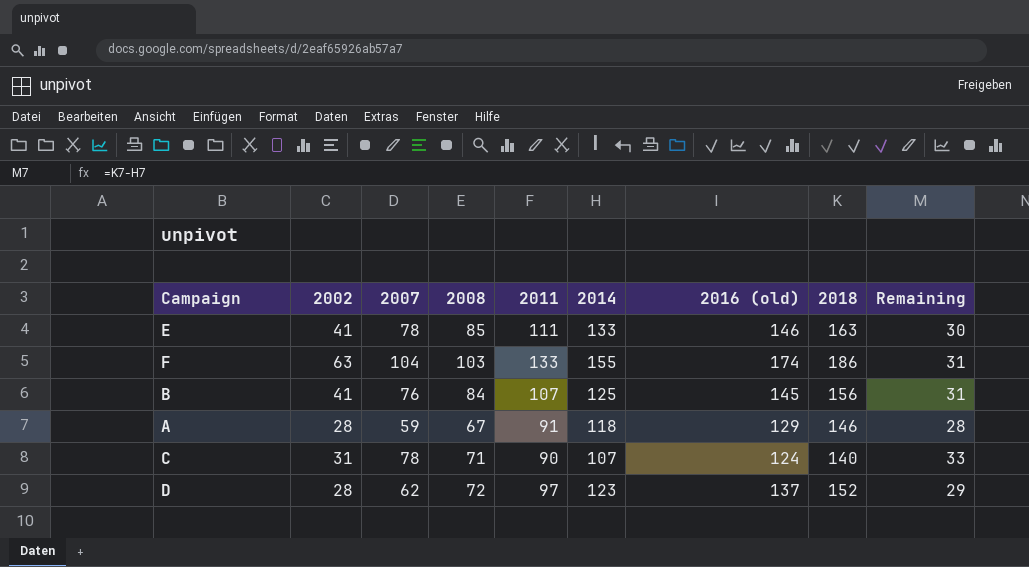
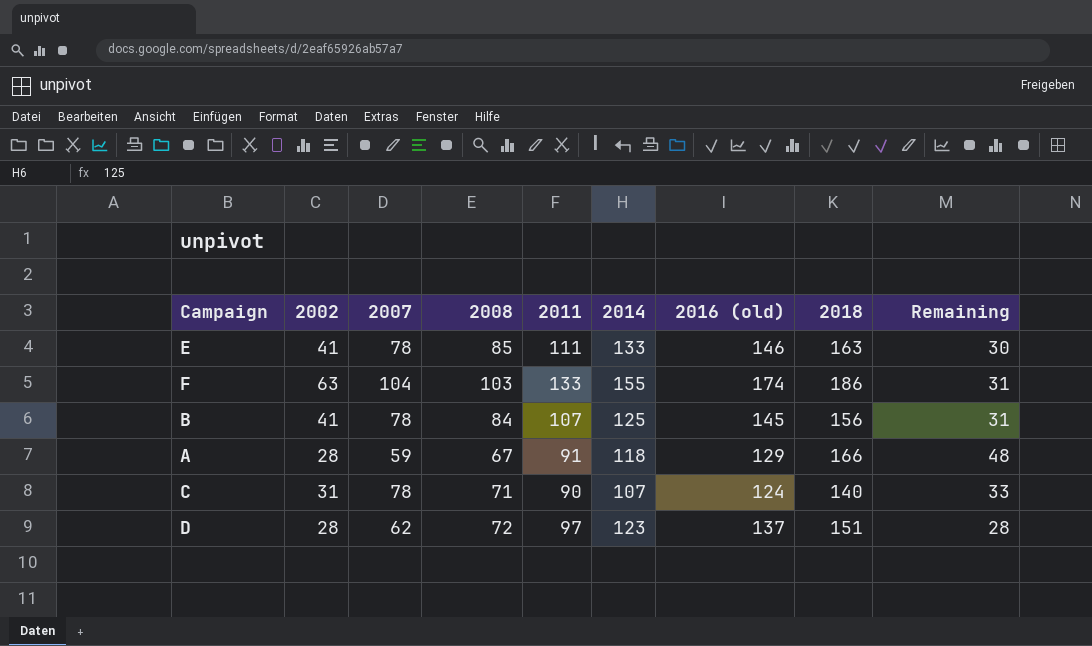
B | 2007: 76 -> 78
A | 2018: 146 -> 166
A | Remaining: 28 -> 48
D | 2018: 152 -> 151
D | Remaining: 29 -> 28

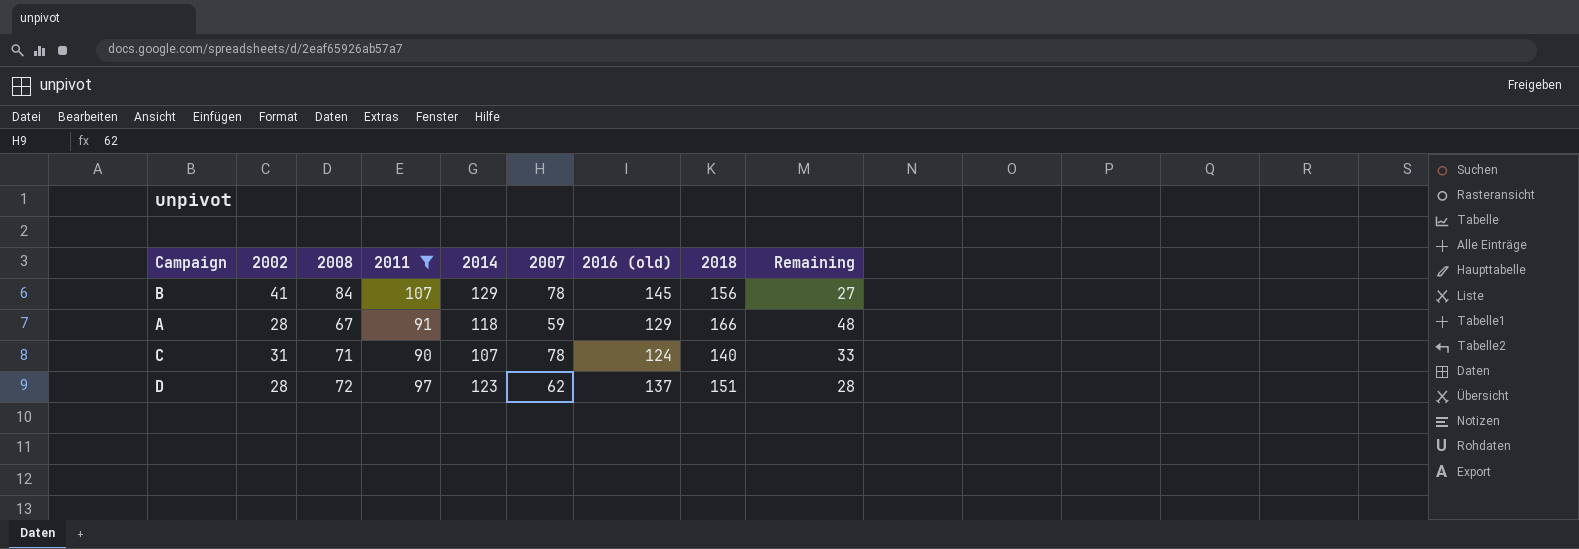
filter: none -> 2011 <= 107
column 2007 | position: 3 -> 6
B | 2014: 125 -> 129
B | Remaining: 31 -> 27

